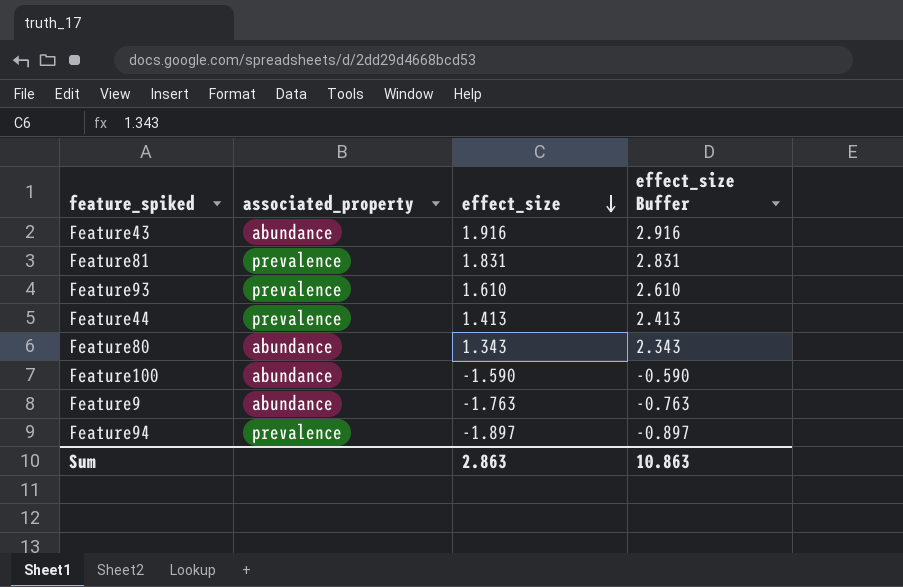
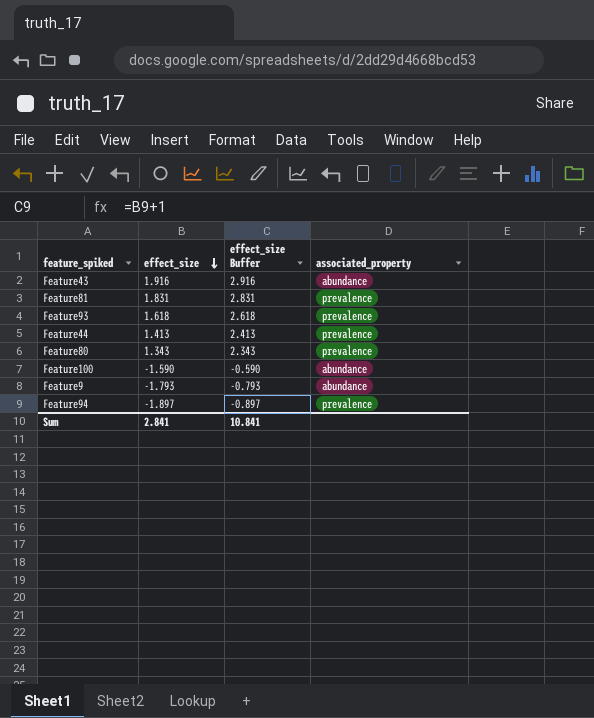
column associated_property | position: 2 -> 4
Feature93 | effect_size: 1.610 -> 1.618
Feature93 | effect_size Buffer: 2.610 -> 2.618
Feature80 | associated_property: abundance -> prevalence
Feature9 | effect_size: -1.763 -> -1.793
Feature9 | effect_size Buffer: -0.763 -> -0.793
Sum | effect_size: 2.863 -> 2.841
Sum | effect_size Buffer: 10.863 -> 10.841

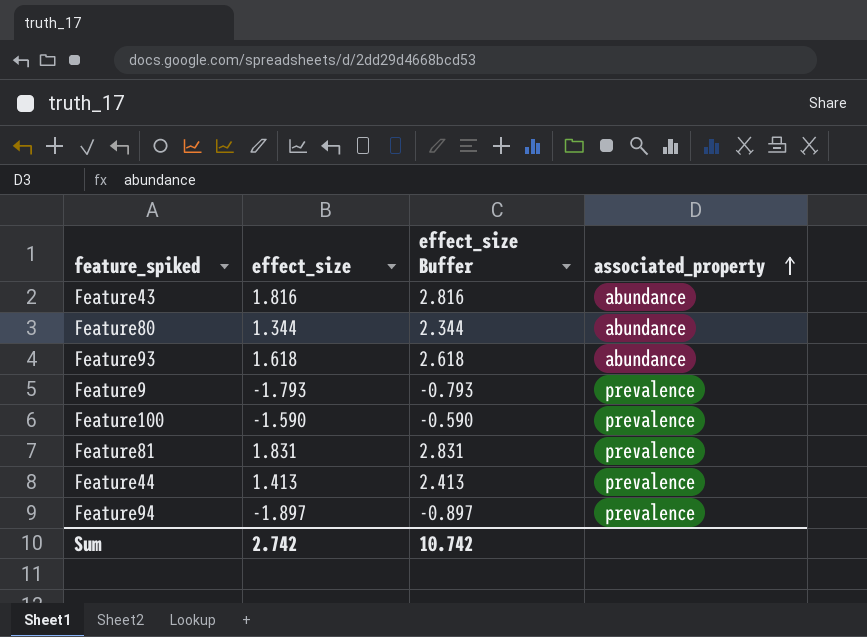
row order: effect_size descending -> associated_property ascending
Feature43 | effect_size: 1.916 -> 1.816
Feature43 | effect_size Buffer: 2.916 -> 2.816
Feature80 | effect_size: 1.343 -> 1.344
Feature80 | effect_size Buffer: 2.343 -> 2.344
Feature80 | associated_property: prevalence -> abundance
Feature93 | associated_property: prevalence -> abundance
Feature9 | associated_property: abundance -> prevalence
Feature100 | associated_property: abundance -> prevalence
Sum | effect_size: 2.841 -> 2.742
Sum | effect_size Buffer: 10.841 -> 10.742

